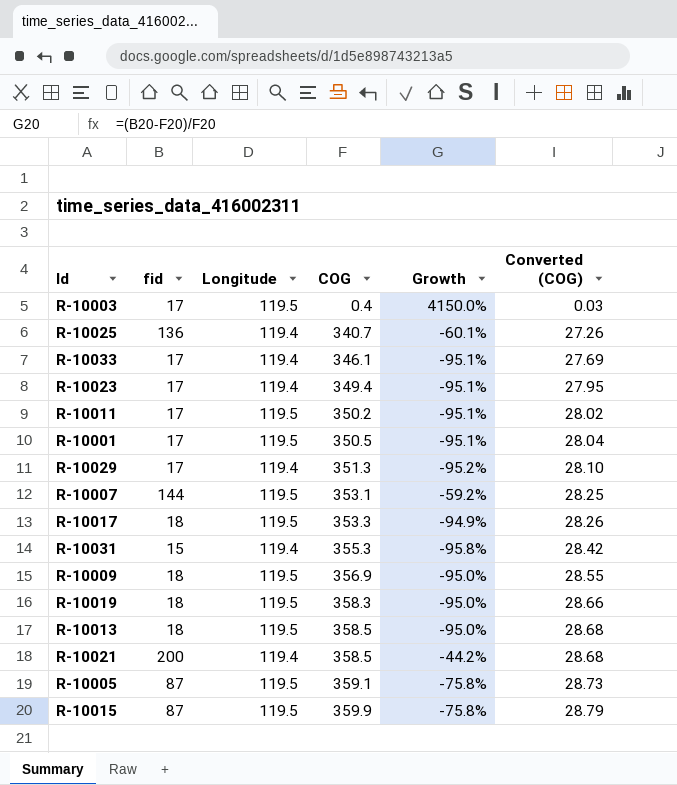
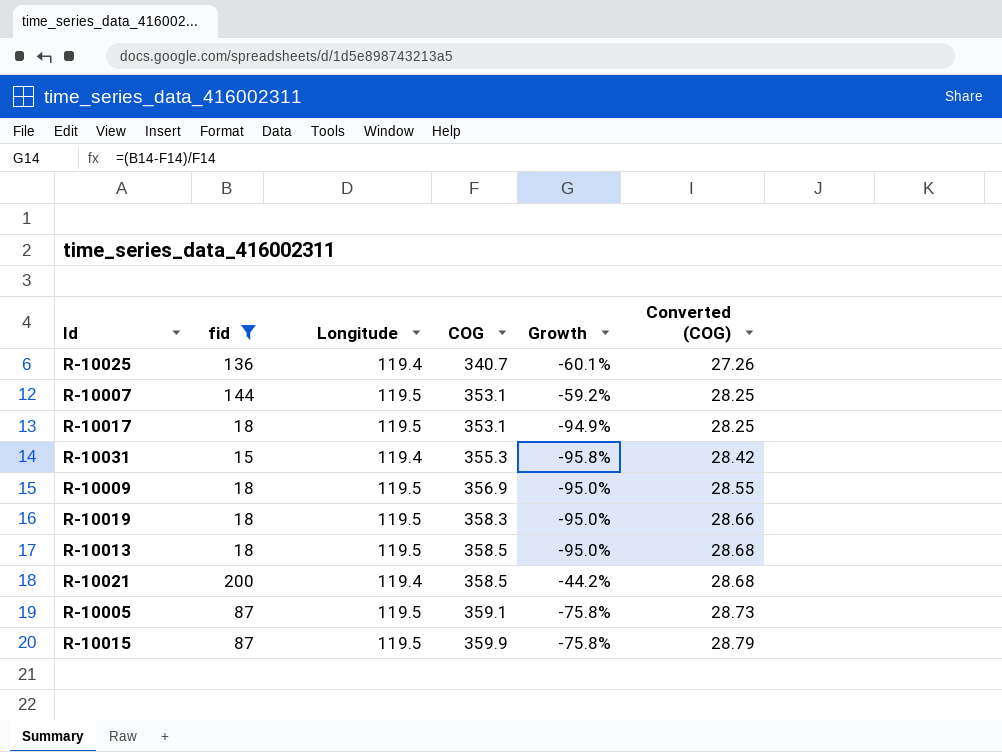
filter: none -> fid != 17
R-10017 | COG: 353.3 -> 353.1
R-10017 | Converted (COG): 28.26 -> 28.25

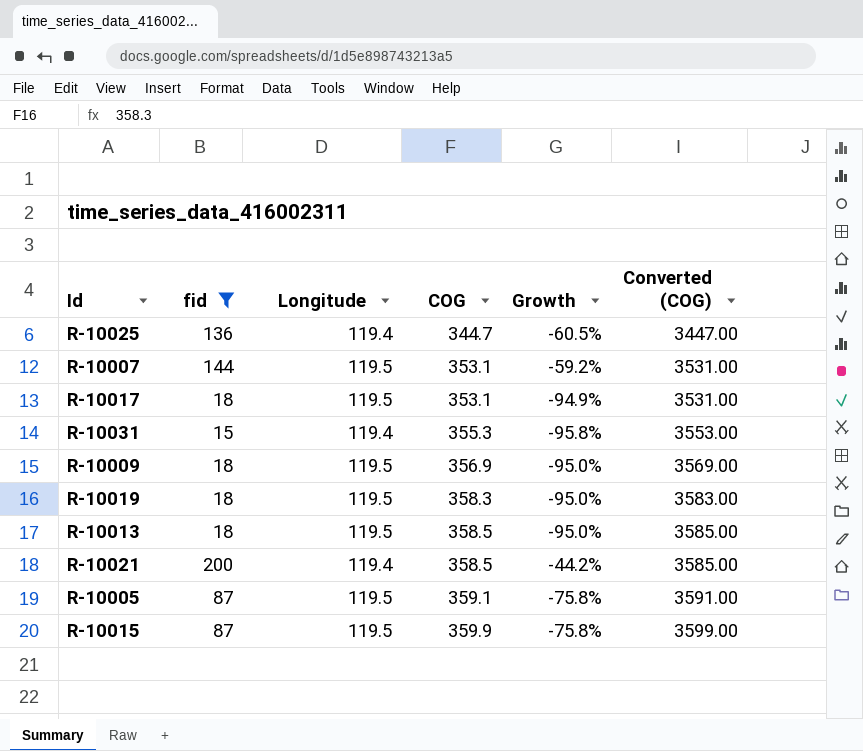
column Converted (COG) | formula: [COG] * 0.08 -> [COG] * 10
R-10025 | COG: 340.7 -> 344.7
R-10025 | Growth: -60.1% -> -60.5%

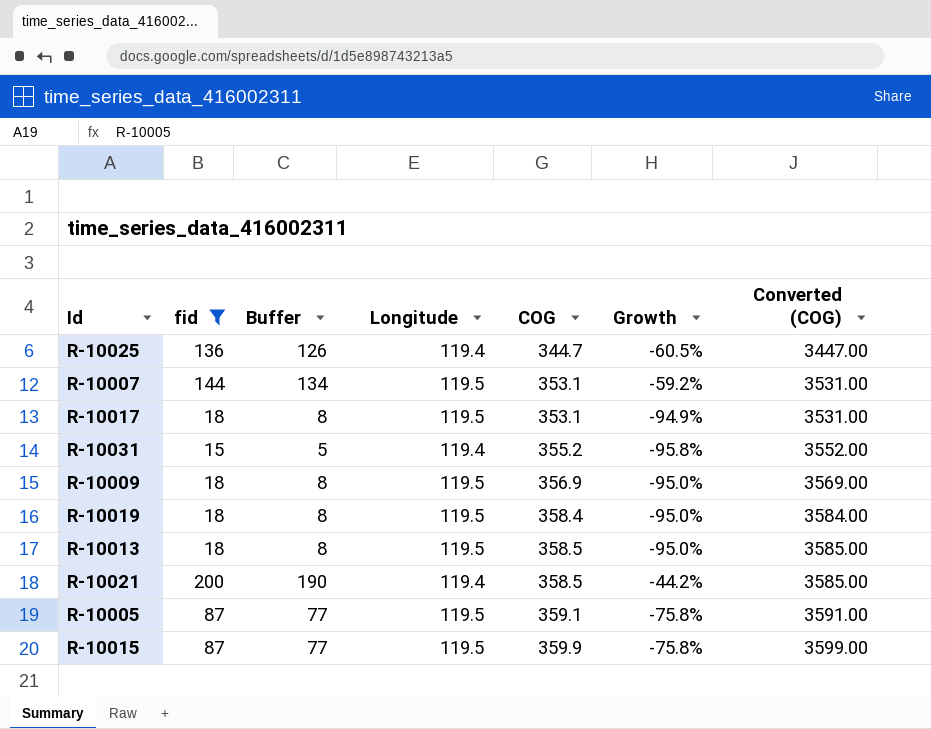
column Buffer | formula: none -> [fid] - 10
R-10031 | COG: 355.3 -> 355.2
R-10031 | Converted (COG): 3553.00 -> 3552.00
R-10019 | COG: 358.3 -> 358.4
R-10019 | Converted (COG): 3583.00 -> 3584.00

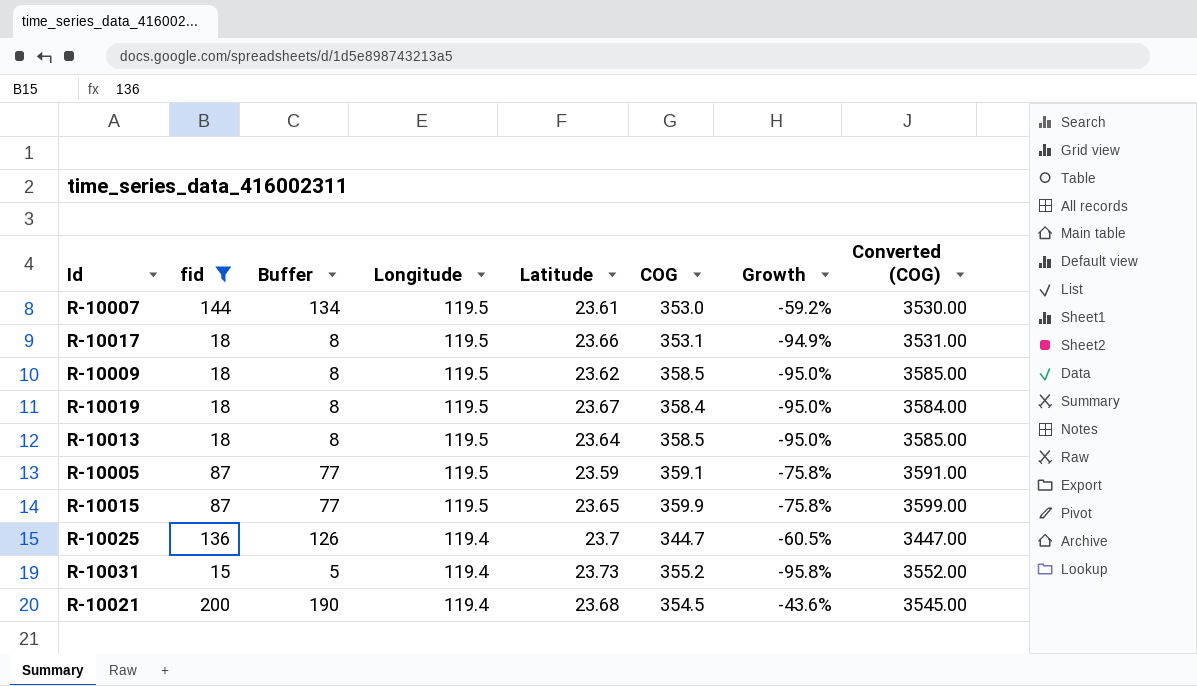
row order: COG ascending -> Longitude descending
column Latitude | position: none -> 5
R-10007 | COG: 353.1 -> 353.0
R-10007 | Converted (COG): 3531.00 -> 3530.00
R-10009 | COG: 356.9 -> 358.5
R-10009 | Converted (COG): 3569.00 -> 3585.00
R-10021 | COG: 358.5 -> 354.5
R-10021 | Growth: -44.2% -> -43.6%
R-10021 | Converted (COG): 3585.00 -> 3545.00

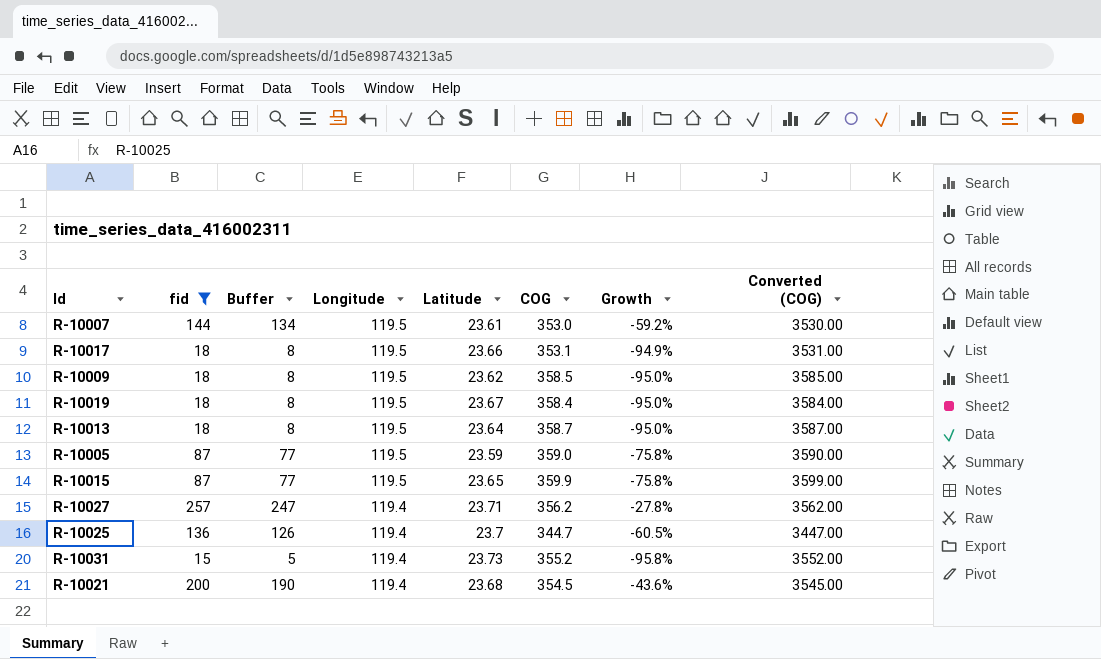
R-10013 | COG: 358.5 -> 358.7
R-10013 | Converted (COG): 3585.00 -> 3587.00
R-10005 | COG: 359.1 -> 359.0
R-10005 | Converted (COG): 3591.00 -> 3590.00
row R-10027: none -> 257 | 247 | 119.4 | 23.71 | 356.2 | -27.8% | 3562.00

